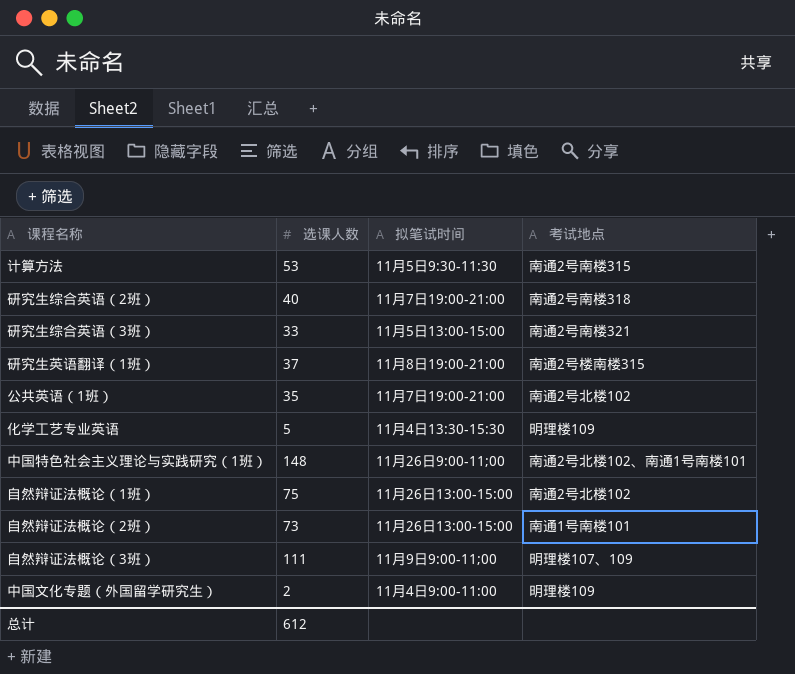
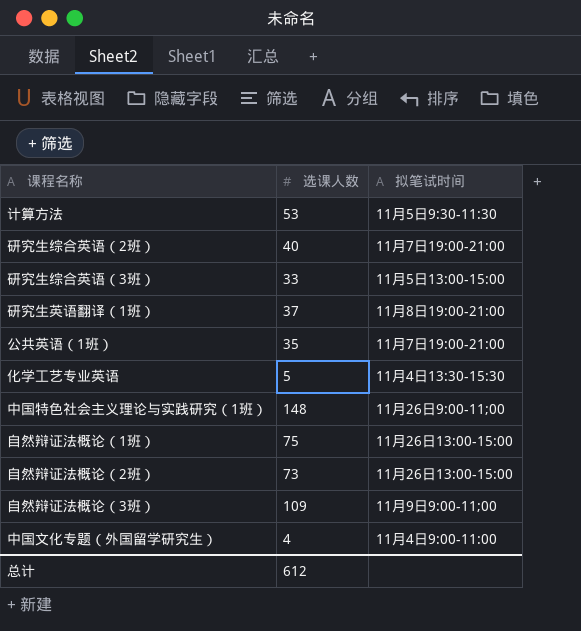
column 考试地点 | position: 4 -> none
自然辩证法概论（3班） | 选课人数: 111 -> 109
中国文化专题（外国留学研究生） | 选课人数: 2 -> 4

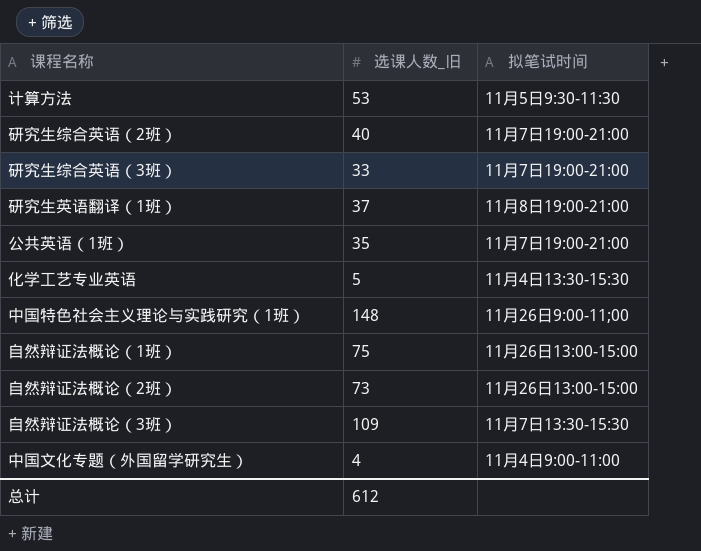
column name: 选课人数 -> 选课人数_旧
研究生综合英语（3班） | 拟笔试时间: 11月5日13:00-15:00 -> 11月7日19:00-21:00
自然辩证法概论（3班） | 拟笔试时间: 11月9日9:00-11;00 -> 11月7日13:30-15:30

